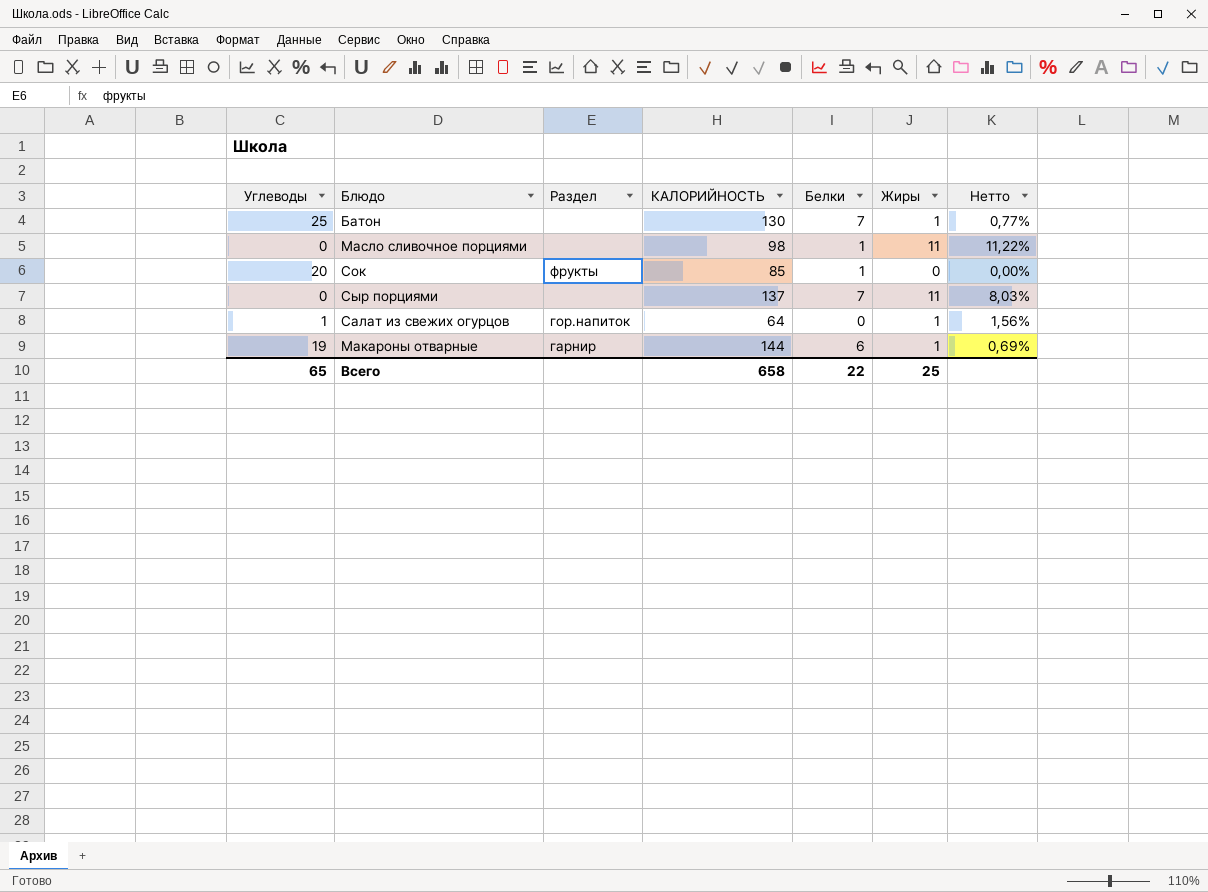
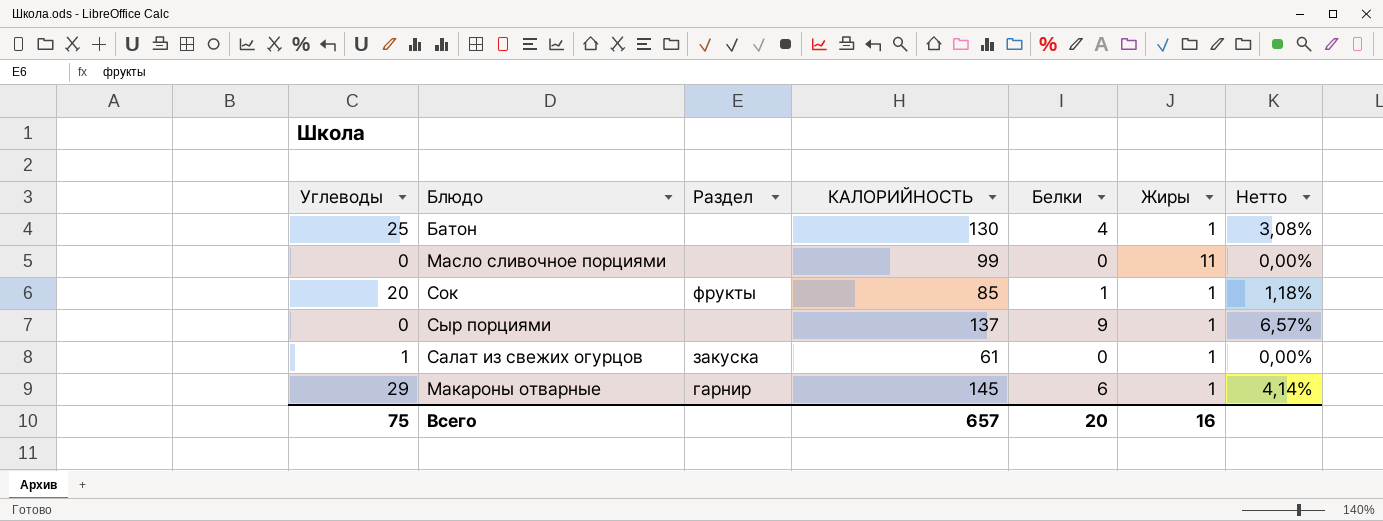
column Нетто | formula: [Жиры] / [КАЛОРИЙНОСТЬ] -> [Белки] / [КАЛОРИЙНОСТЬ]
Батон | Белки: 7 -> 4
Масло сливочное порциями | КАЛОРИЙНОСТЬ: 98 -> 99
Масло сливочное порциями | Белки: 1 -> 0
Сок | Жиры: 0 -> 1
Сыр порциями | Белки: 7 -> 9
Сыр порциями | Жиры: 11 -> 1
Салат из свежих огурцов | Раздел: гор.напиток -> закуска
Салат из свежих огурцов | КАЛОРИЙНОСТЬ: 64 -> 61
Макароны отварные | Углеводы: 19 -> 29
Макароны отварные | КАЛОРИЙНОСТЬ: 144 -> 145
Всего | Углеводы: 65 -> 75
Всего | КАЛОРИЙНОСТЬ: 658 -> 657
Всего | Белки: 22 -> 20
Всего | Жиры: 25 -> 16

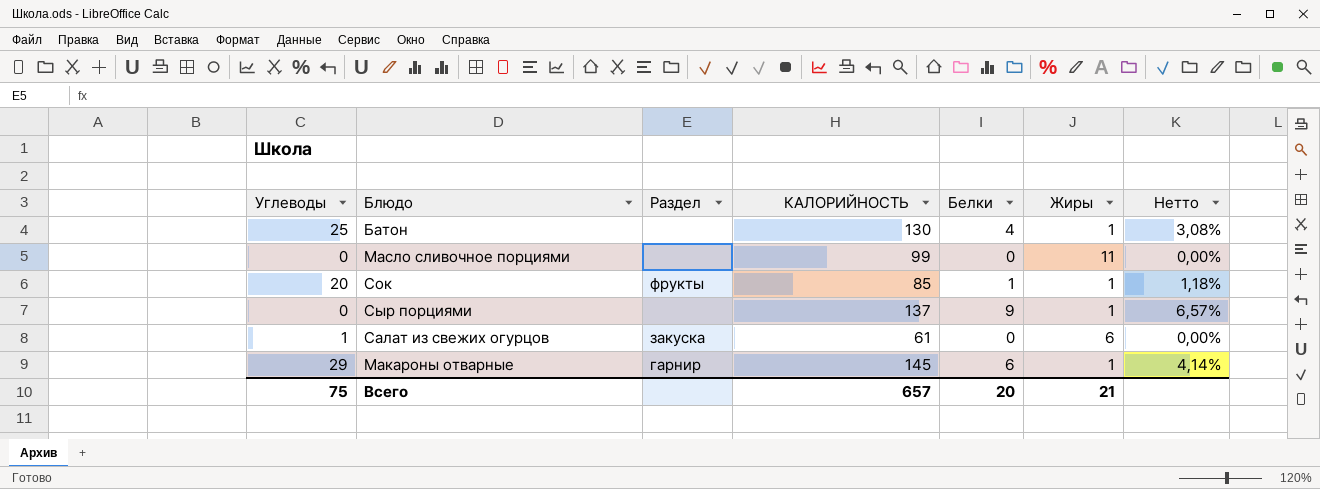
Салат из свежих огурцов | Жиры: 1 -> 6
Всего | Жиры: 16 -> 21

